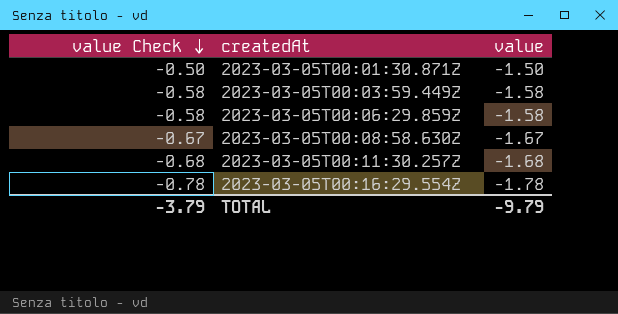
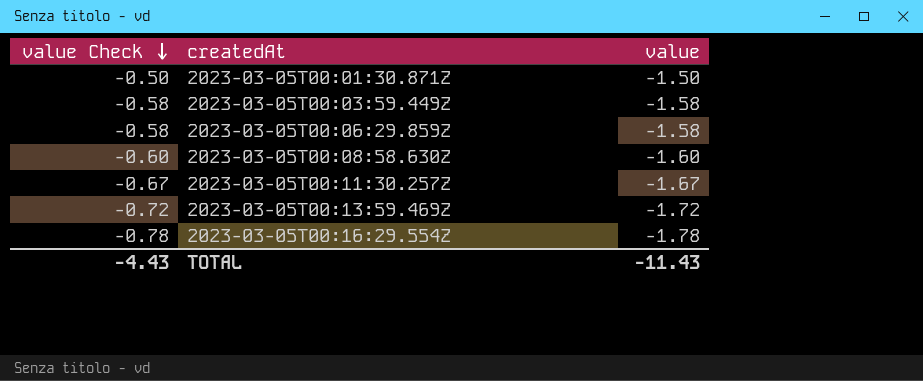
2023-03-05T00:08:58.630Z | value Check: -0.67 -> -0.60
2023-03-05T00:08:58.630Z | value: -1.67 -> -1.60
2023-03-05T00:11:30.257Z | value Check: -0.68 -> -0.67
2023-03-05T00:11:30.257Z | value: -1.68 -> -1.67
row 2023-03-05T00:13:59.469Z: none -> -0.72 | -1.72
TOTAL | value Check: -3.79 -> -4.43
TOTAL | value: -9.79 -> -11.43

